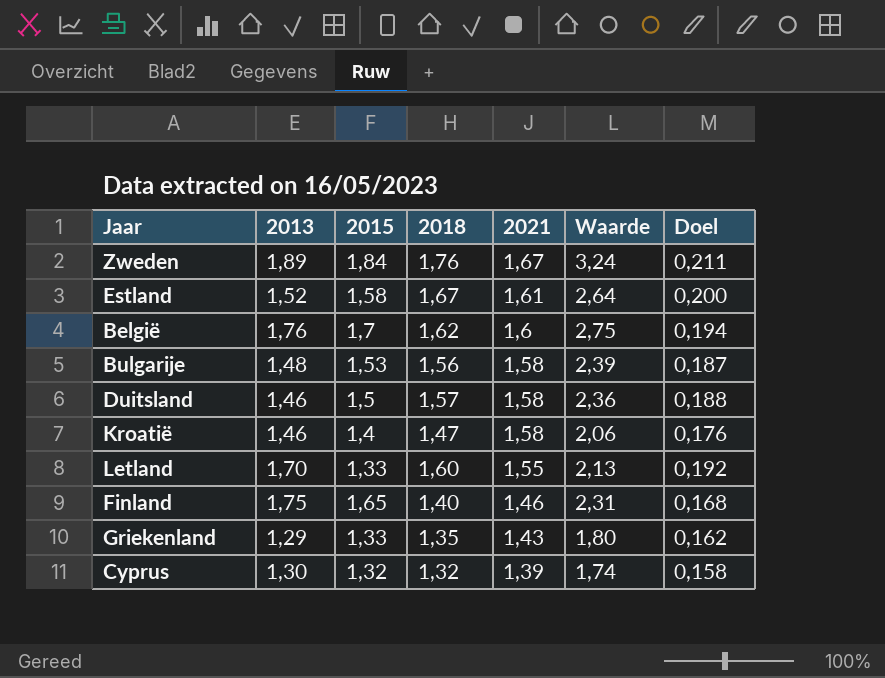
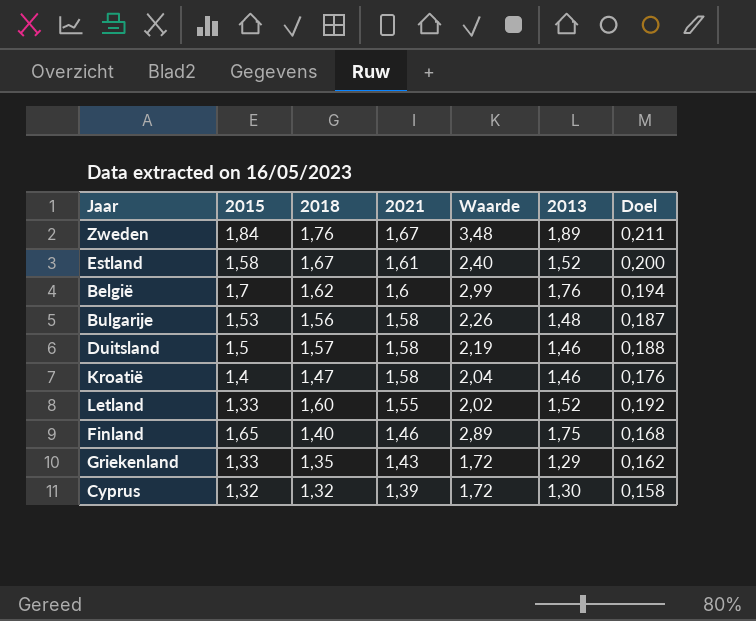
column Waarde | formula: [2015] * [2018] -> [2015] * [2013]
column 2013 | position: 2 -> 6
Letland | 2013: 1,70 -> 1,52

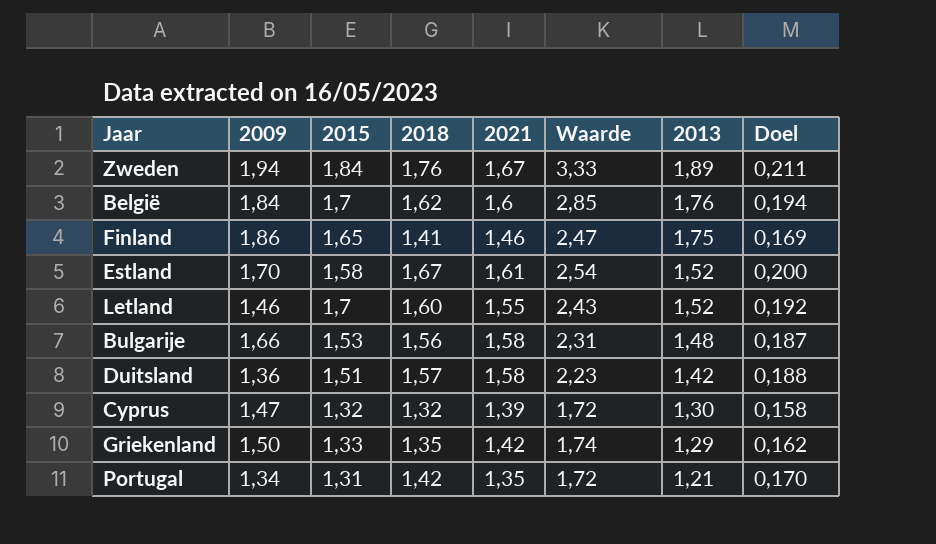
row order: 2021 descending -> 2013 descending
column 2009 | position: none -> 2
column Waarde | formula: [2015] * [2013] -> [2018] * [2013]
row Kroatië: 1,4 | 1,47 | 1,58 | 2,04 | 1,46 | 0,176 -> none
Finland | 2018: 1,40 -> 1,41
Finland | Doel: 0,168 -> 0,169
Letland | 2015: 1,33 -> 1,7
Duitsland | 2015: 1,5 -> 1,51
Duitsland | 2013: 1,46 -> 1,42
Griekenland | 2021: 1,43 -> 1,42
row Portugal: none -> 1,34 | 1,31 | 1,42 | 1,35 | 1,72 | 1,21 | 0,170

